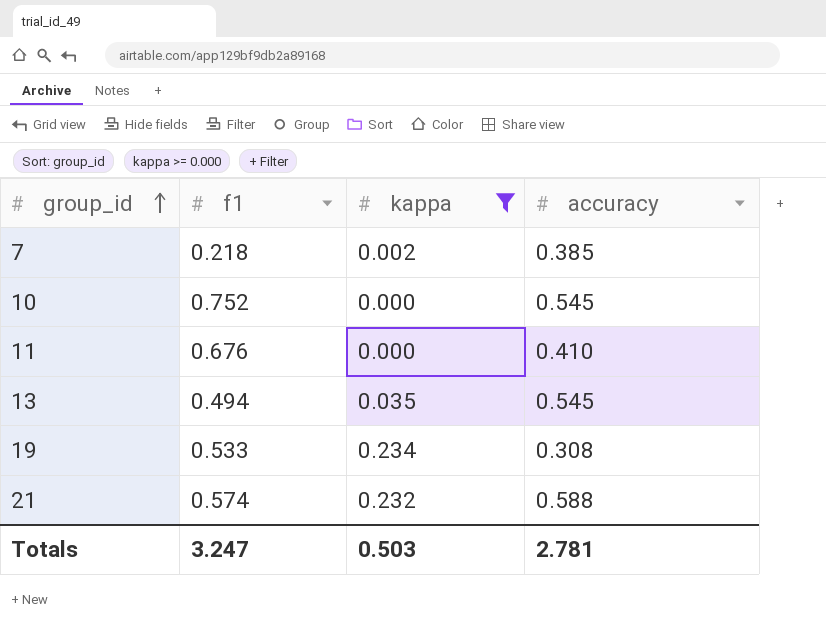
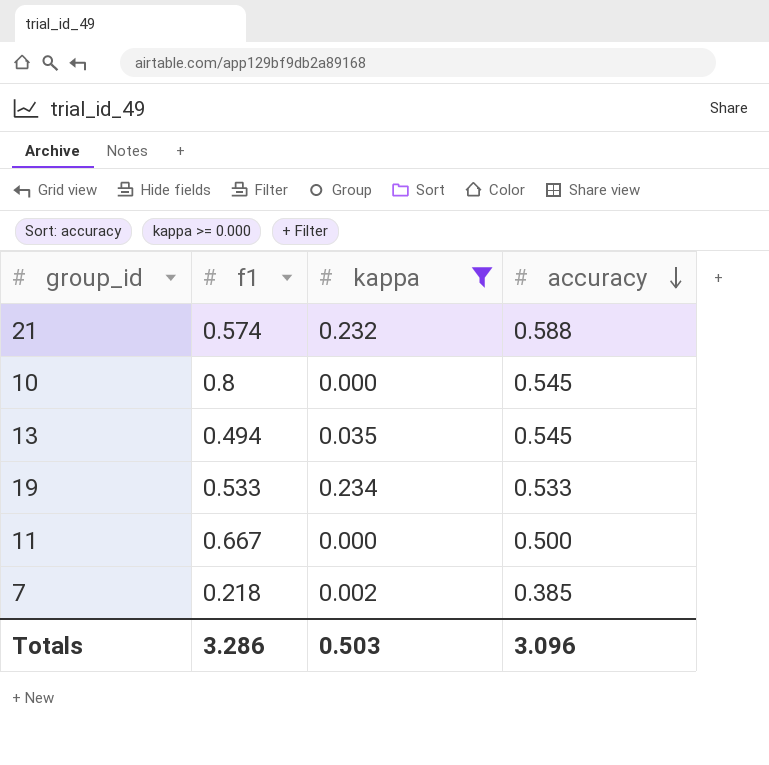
row order: group_id ascending -> accuracy descending
10 | f1: 0.752 -> 0.8
19 | accuracy: 0.308 -> 0.533
11 | f1: 0.676 -> 0.667
11 | accuracy: 0.410 -> 0.500
Totals | f1: 3.247 -> 3.286
Totals | accuracy: 2.781 -> 3.096

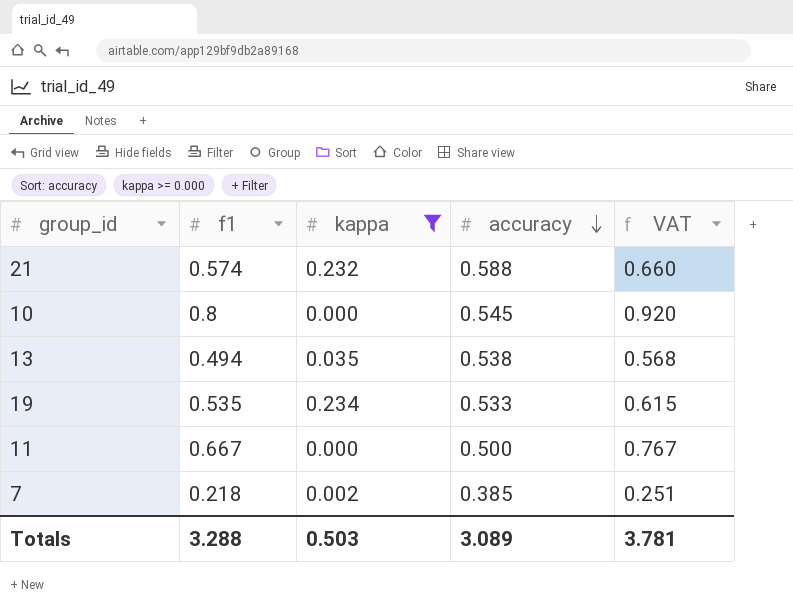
column VAT | formula: none -> [f1] * 1.15
13 | accuracy: 0.545 -> 0.538
19 | f1: 0.533 -> 0.535
Totals | f1: 3.286 -> 3.288
Totals | accuracy: 3.096 -> 3.089

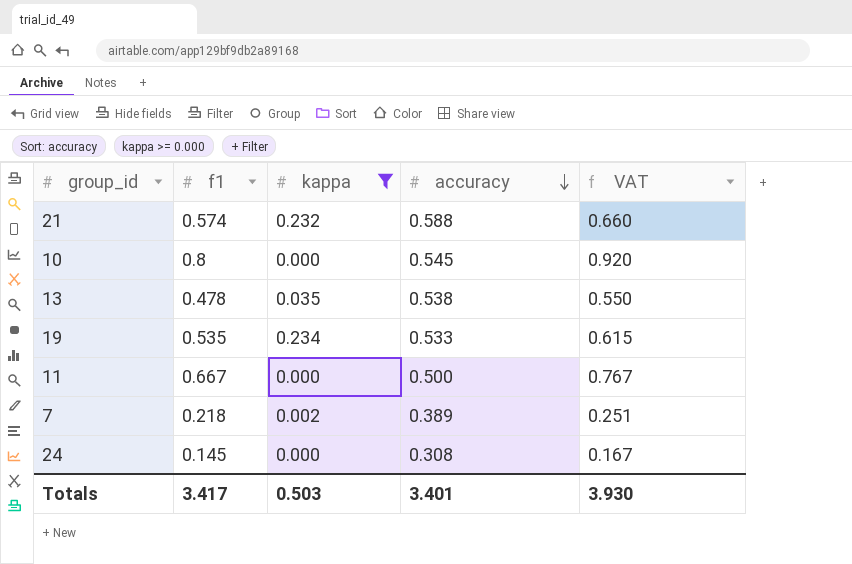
13 | f1: 0.494 -> 0.478
13 | VAT: 0.568 -> 0.550
7 | accuracy: 0.385 -> 0.389
row 24: none -> 0.145 | 0.000 | 0.308 | 0.167
Totals | f1: 3.288 -> 3.417
Totals | accuracy: 3.089 -> 3.401
Totals | VAT: 3.781 -> 3.930

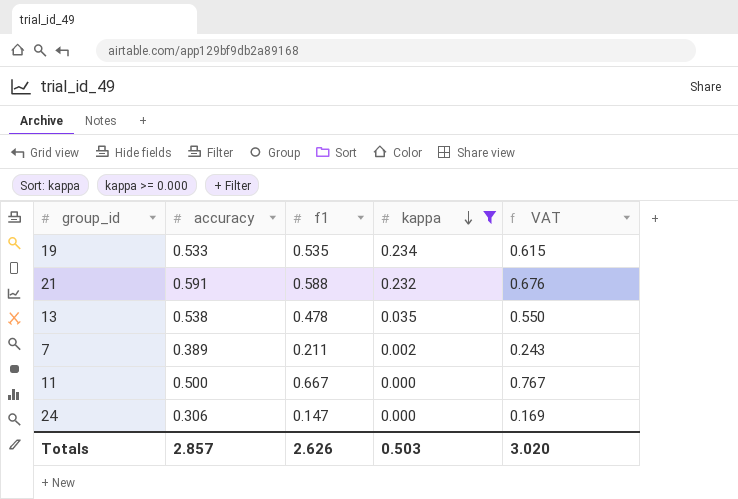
row order: accuracy descending -> kappa descending
column accuracy | position: 4 -> 2
row 10: 0.8 | 0.000 | 0.545 | 0.920 -> none
21 | accuracy: 0.588 -> 0.591
21 | f1: 0.574 -> 0.588
21 | VAT: 0.660 -> 0.676
7 | f1: 0.218 -> 0.211
7 | VAT: 0.251 -> 0.243
24 | accuracy: 0.308 -> 0.306
24 | f1: 0.145 -> 0.147
24 | VAT: 0.167 -> 0.169
Totals | accuracy: 3.401 -> 2.857
Totals | f1: 3.417 -> 2.626
Totals | VAT: 3.930 -> 3.020

